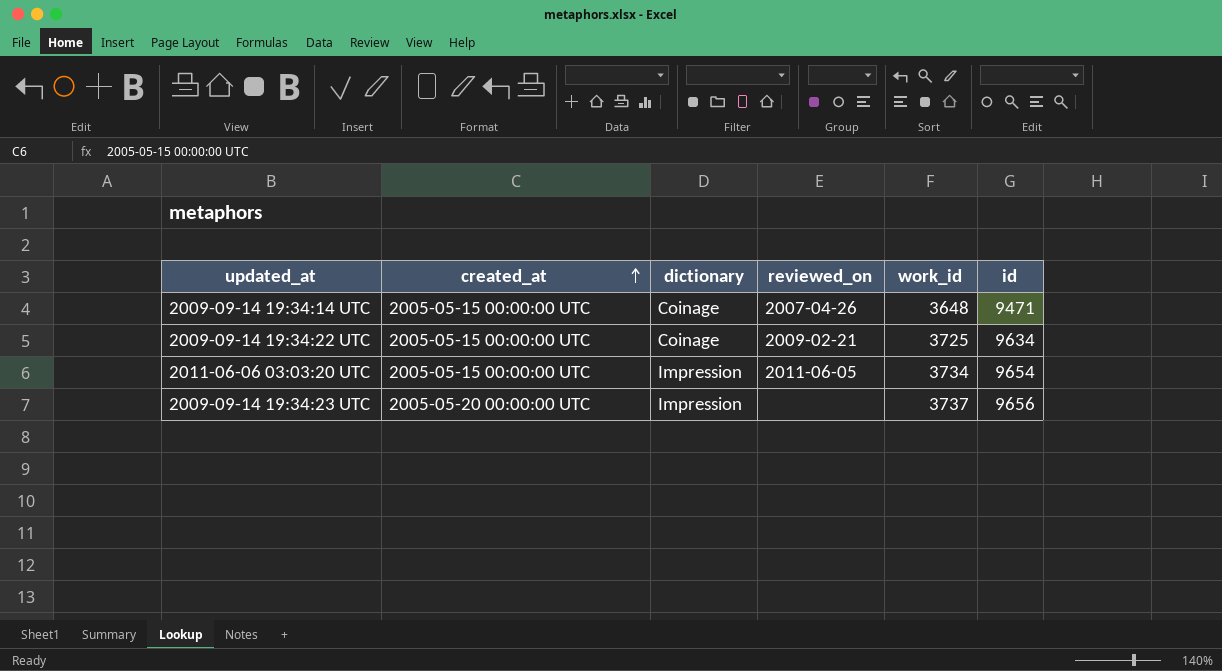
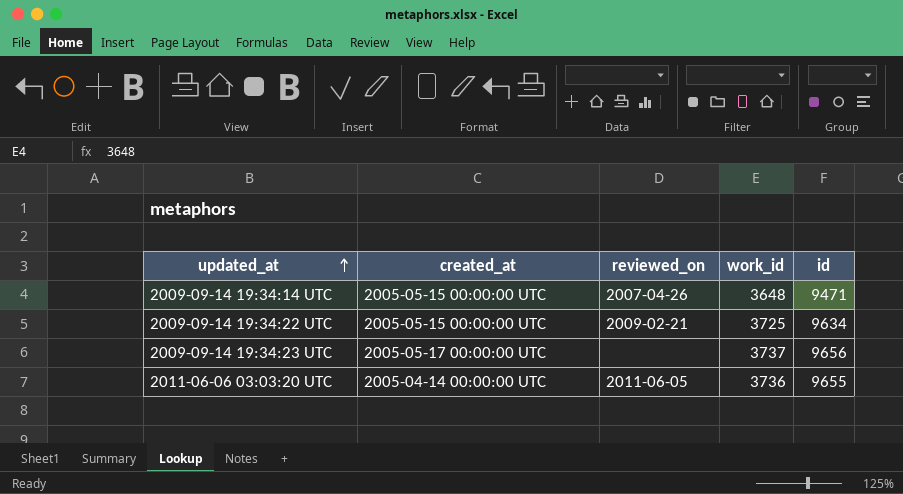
row order: created_at ascending -> updated_at ascending
column dictionary | position: 3 -> none
2009-09-14 19:34:23 UTC | created_at: 2005-05-20 00:00:00 UTC -> 2005-05-17 00:00:00 UTC
2011-06-06 03:03:20 UTC | created_at: 2005-05-15 00:00:00 UTC -> 2005-04-14 00:00:00 UTC
2011-06-06 03:03:20 UTC | work_id: 3734 -> 3736
2011-06-06 03:03:20 UTC | id: 9654 -> 9655

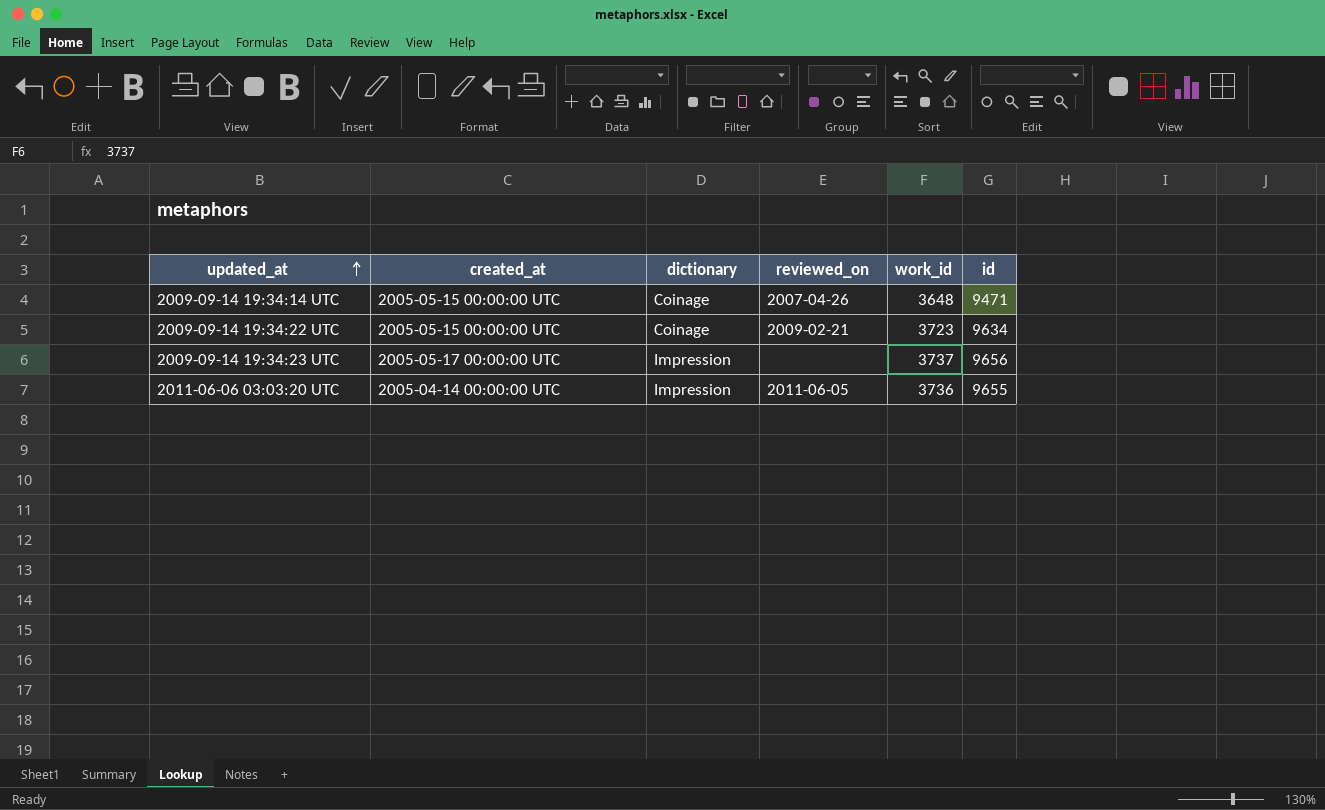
column dictionary | position: none -> 3
2009-09-14 19:34:22 UTC | work_id: 3725 -> 3723

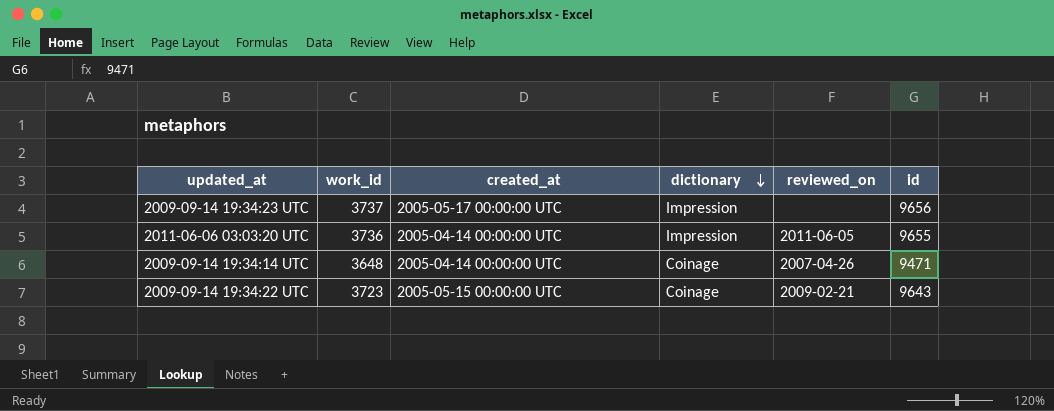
row order: updated_at ascending -> dictionary descending
column work_id | position: 5 -> 2
2009-09-14 19:34:14 UTC | created_at: 2005-05-15 00:00:00 UTC -> 2005-04-14 00:00:00 UTC
2009-09-14 19:34:22 UTC | id: 9634 -> 9643

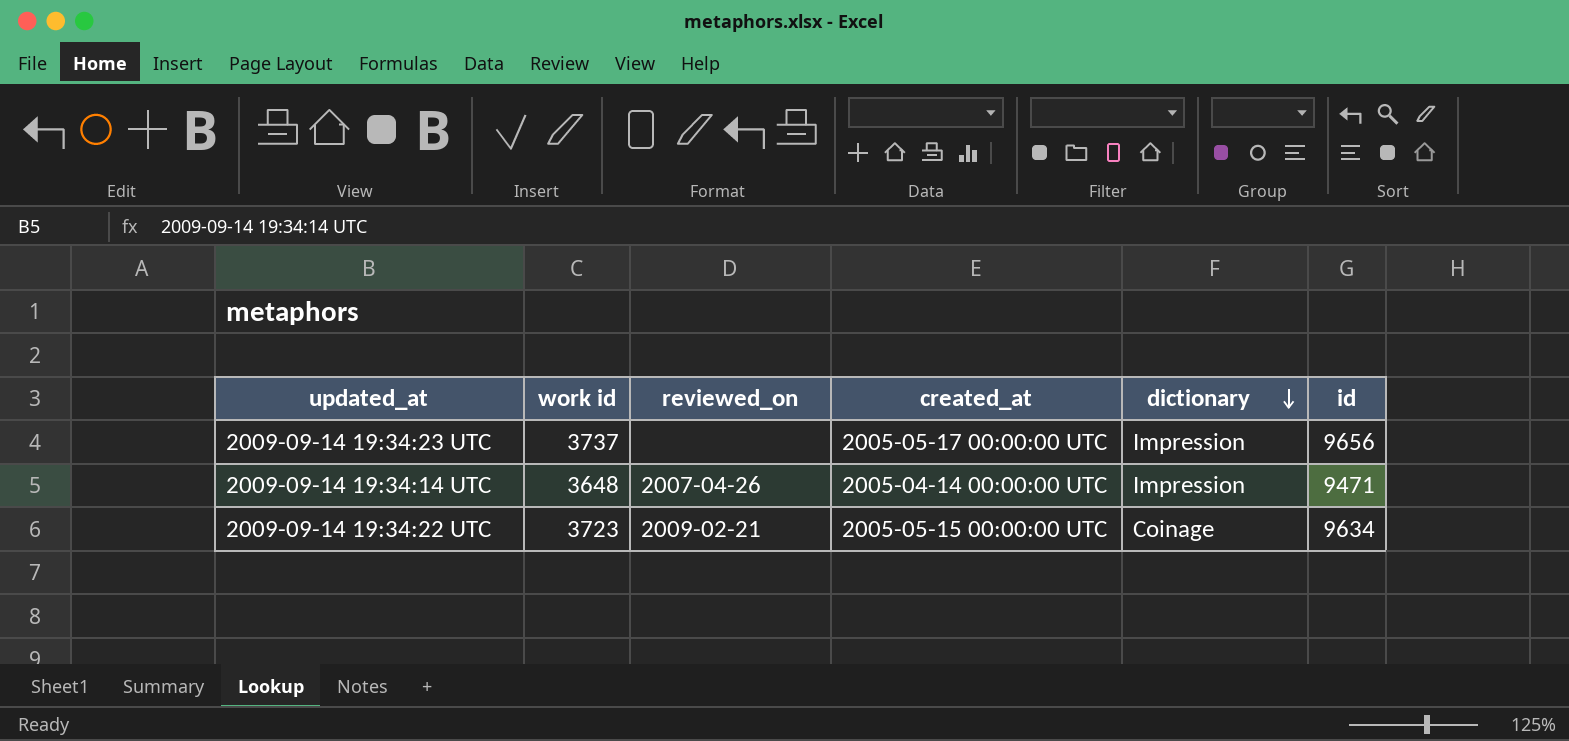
column name: work_id -> work id
column reviewed_on | position: 5 -> 3
row 2011-06-06 03:03:20 UTC: 3736 | 2005-04-14 00:00:00 UTC | Impression | 2011-06-05 | 9655 -> none
2009-09-14 19:34:14 UTC | dictionary: Coinage -> Impression
2009-09-14 19:34:22 UTC | id: 9643 -> 9634

